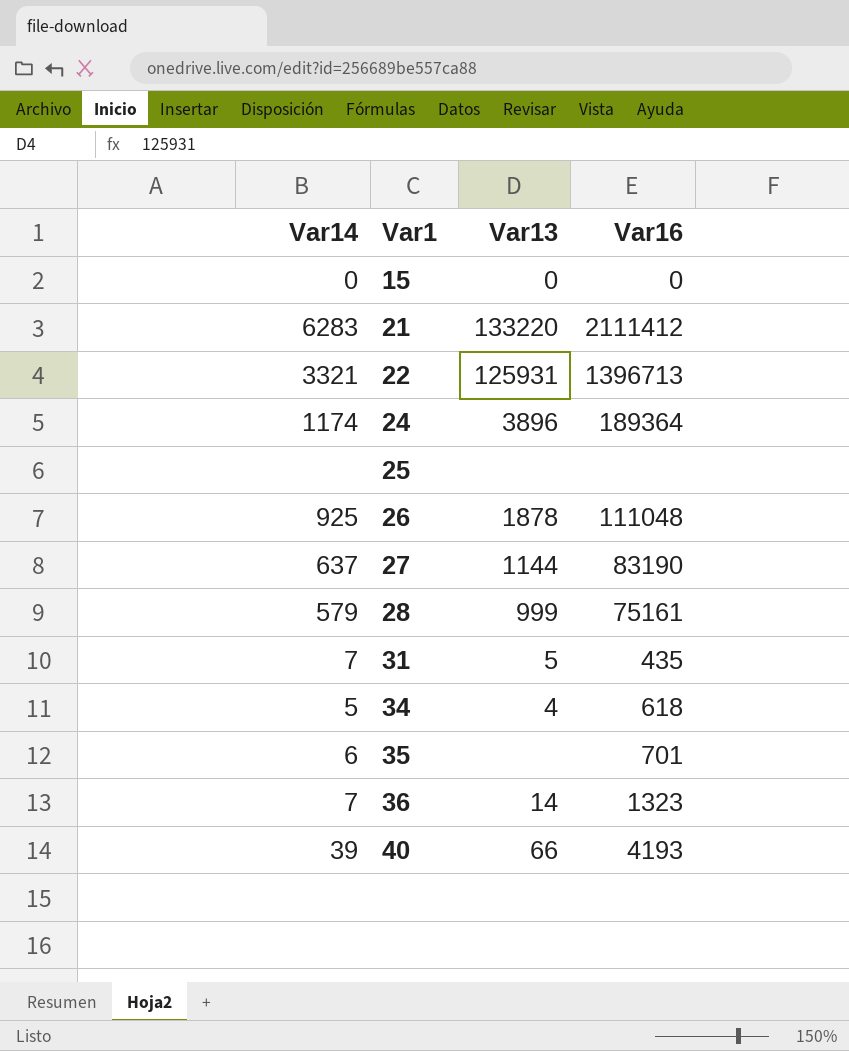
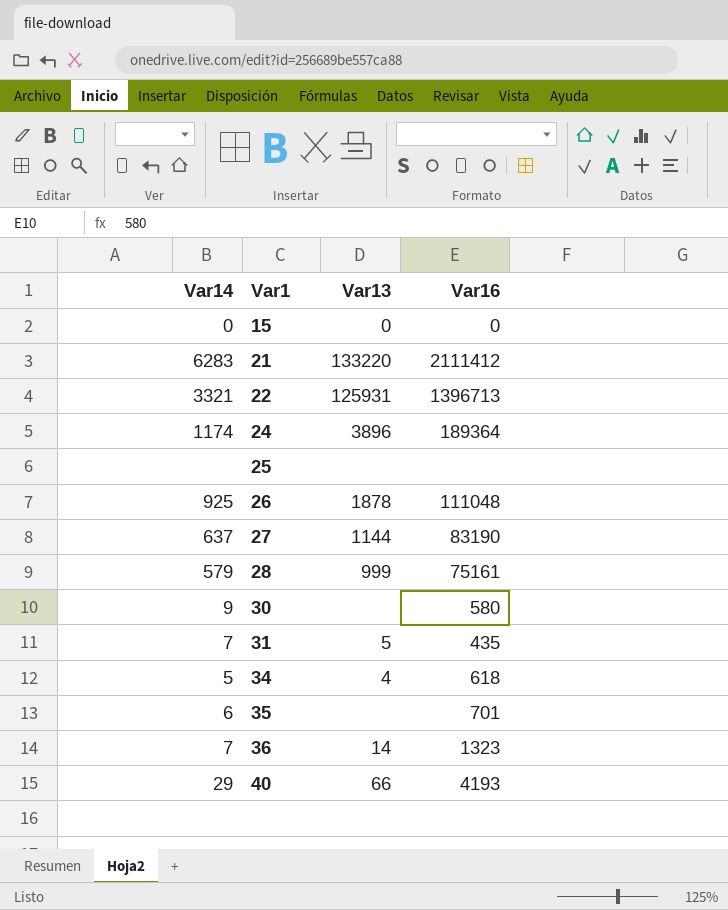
row 30: none -> 9 | none | 580
40 | Var14: 39 -> 29

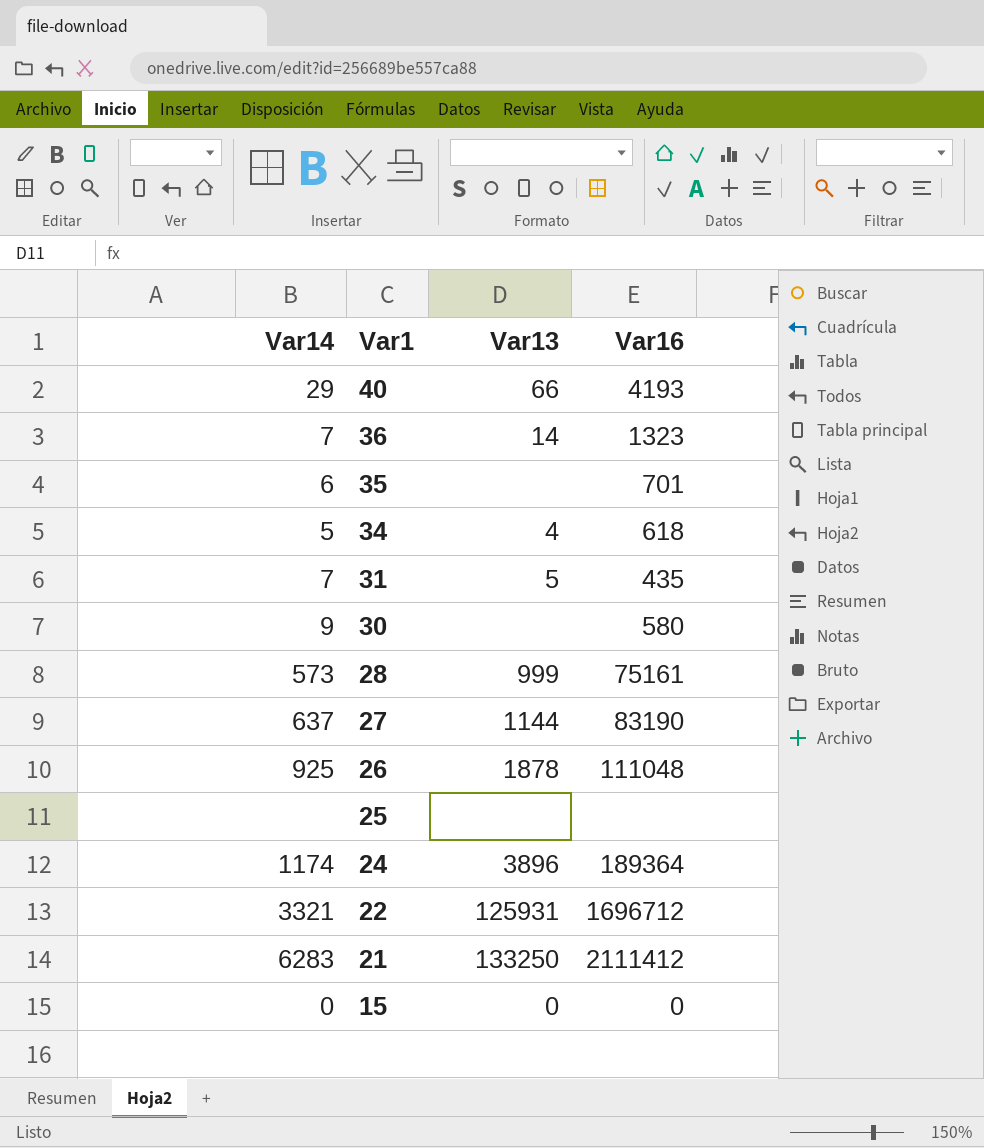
row order: Var1 ascending -> Var1 descending
28 | Var14: 579 -> 573
22 | Var16: 1396713 -> 1696712
21 | Var13: 133220 -> 133250

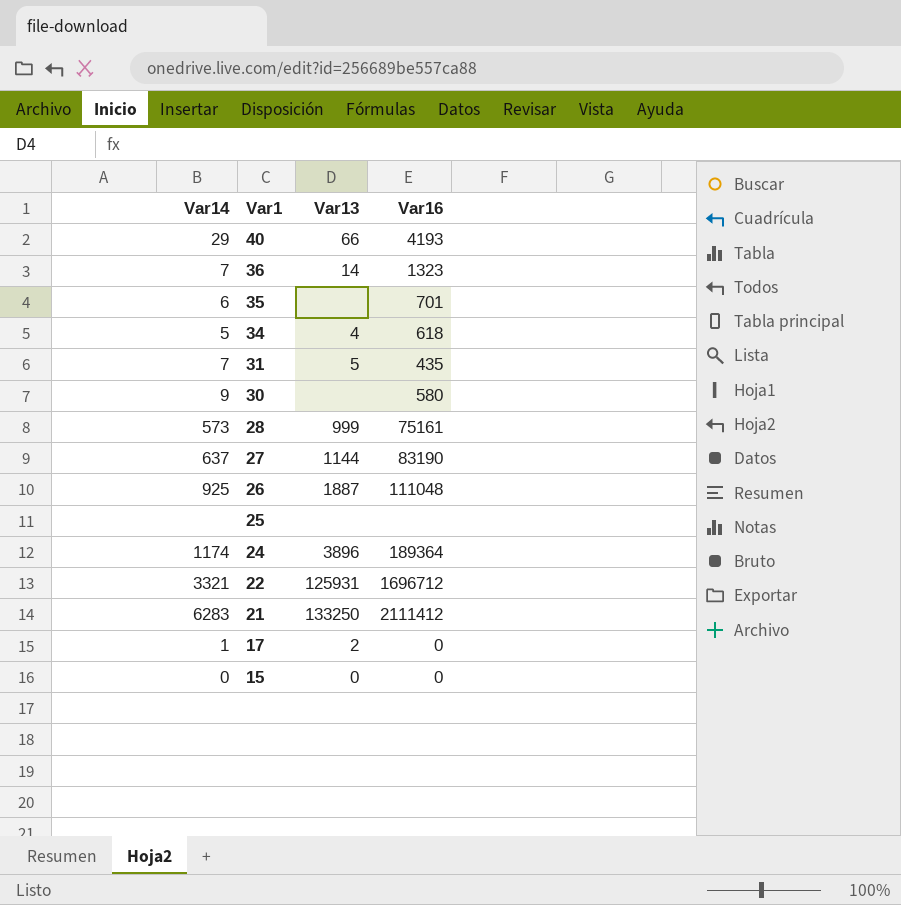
26 | Var13: 1878 -> 1887
row 17: none -> 1 | 2 | 0

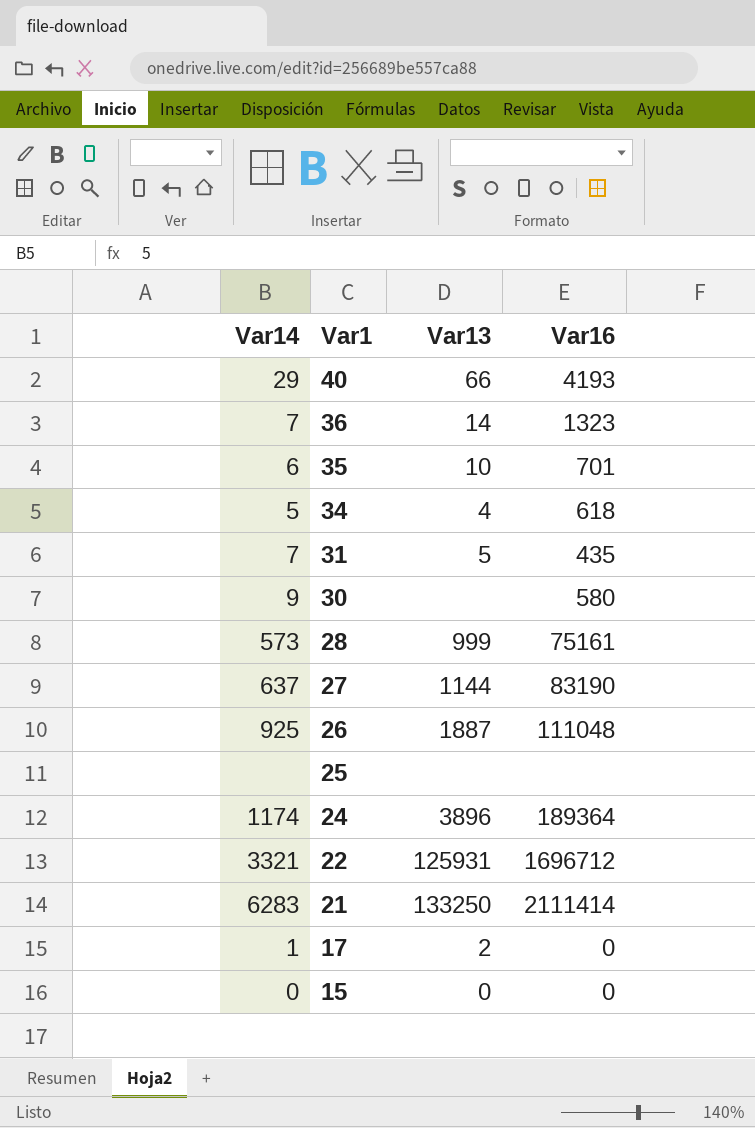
35 | Var13: none -> 10
21 | Var16: 2111412 -> 2111414

